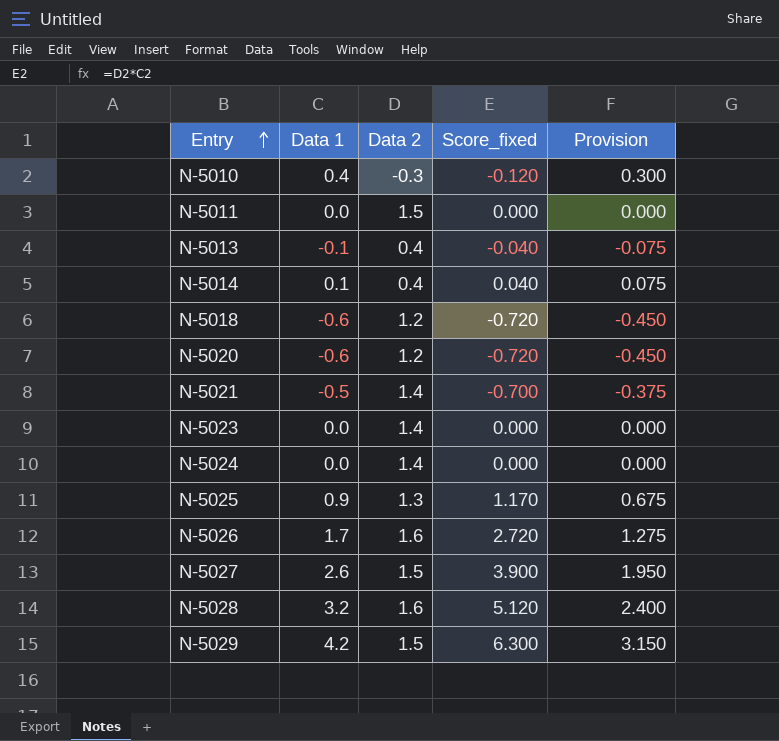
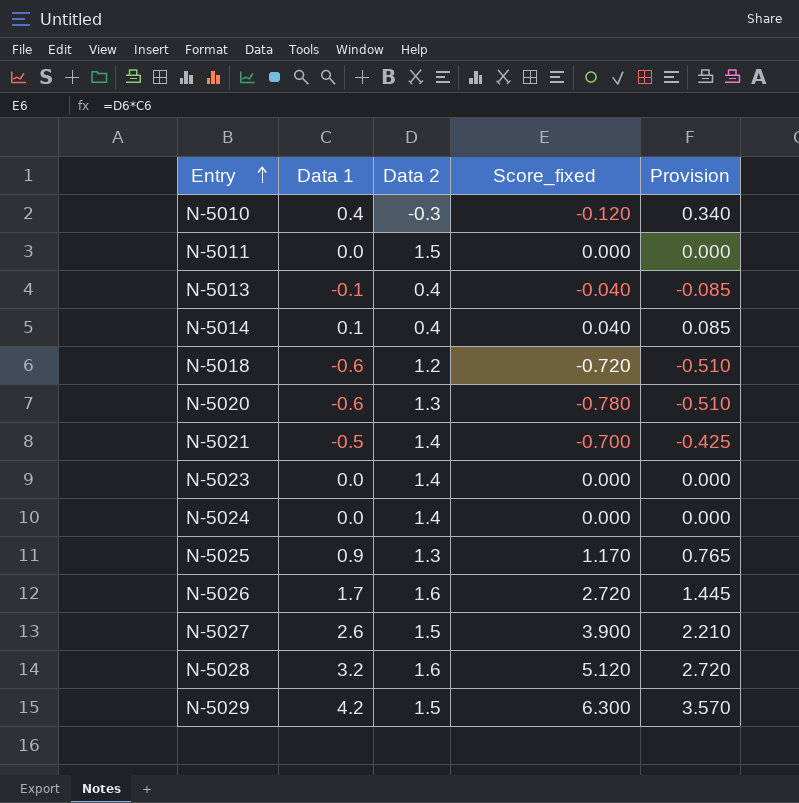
column Provision | formula: [Data 1] * 0.75 -> [Data 1] * 0.85
N-5020 | Data 2: 1.2 -> 1.3
N-5020 | Score_fixed: -0.720 -> -0.780

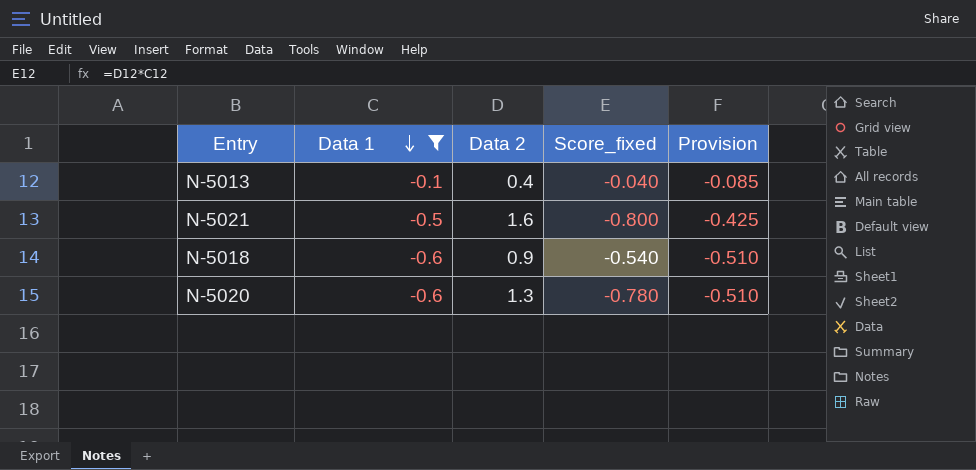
filter: none -> Data 1 <= -0.1
row order: Entry ascending -> Data 1 descending
N-5021 | Data 2: 1.4 -> 1.6
N-5021 | Score_fixed: -0.700 -> -0.800
N-5018 | Data 2: 1.2 -> 0.9
N-5018 | Score_fixed: -0.720 -> -0.540

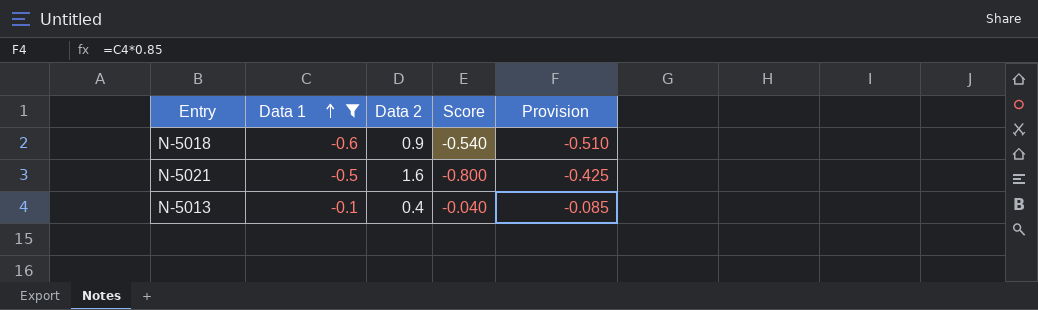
row order: Data 1 descending -> Data 1 ascending
column name: Score_fixed -> Score
row N-5020: -0.6 | 1.3 | -0.780 | -0.510 -> none

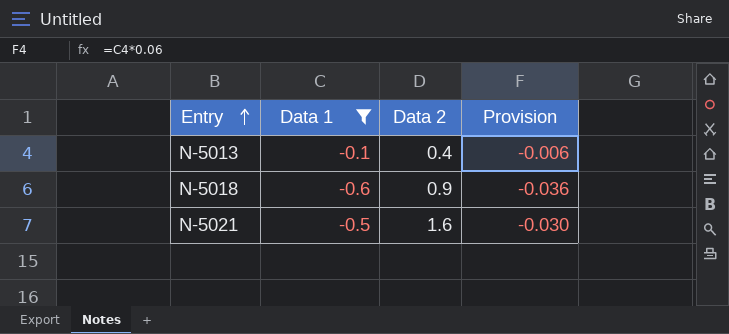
row order: Data 1 ascending -> Entry ascending
column Score | formula: [Data 1] * [Data 2] -> none
column Provision | formula: [Data 1] * 0.85 -> [Data 1] * 0.06

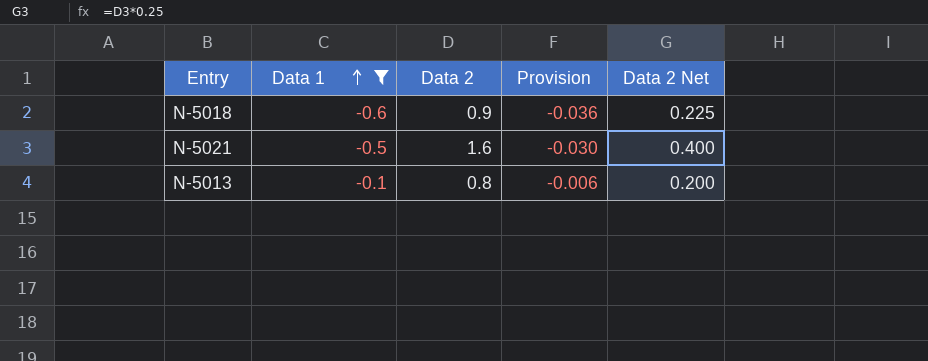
row order: Entry ascending -> Data 1 ascending
column Data 2 Net | formula: none -> [Data 2] * 0.25
N-5013 | Data 2: 0.4 -> 0.8

